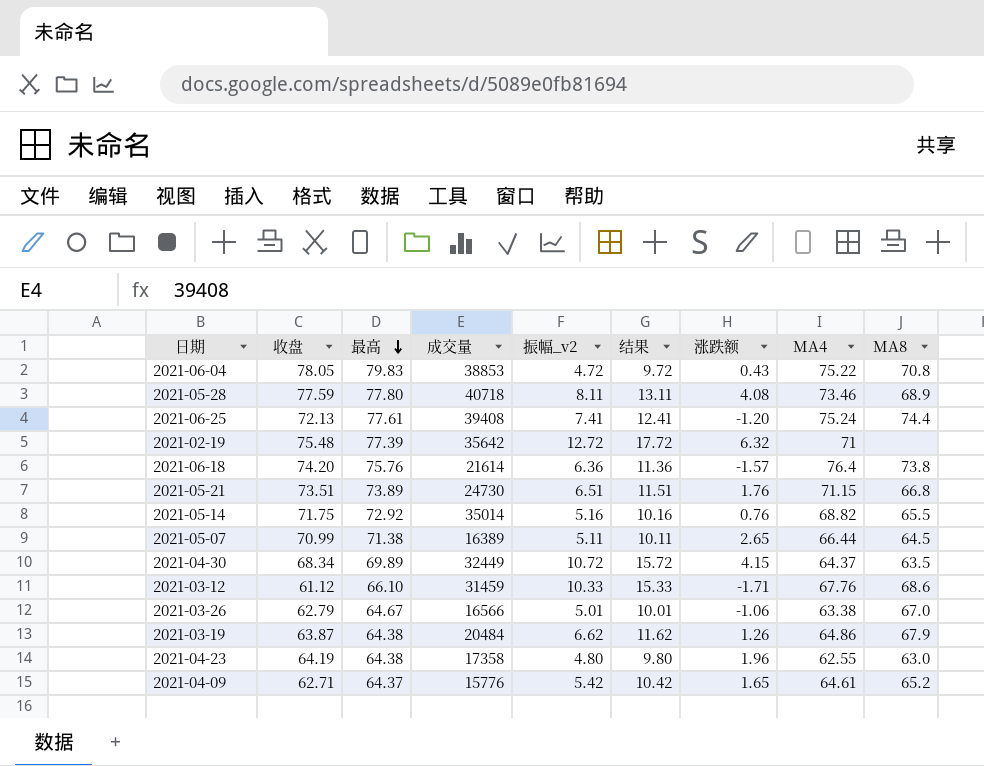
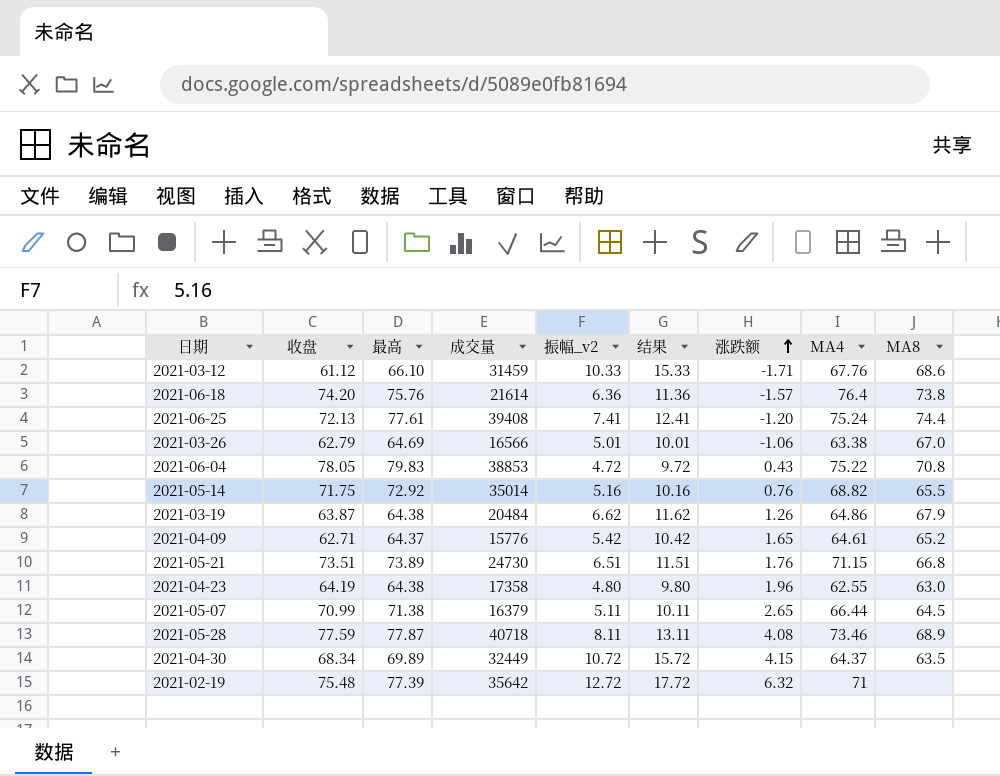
row order: 最高 descending -> 涨跌额 ascending
2021-03-26 | 最高: 64.67 -> 64.69
2021-05-07 | 成交量: 16389 -> 16379
2021-05-28 | 最高: 77.80 -> 77.87

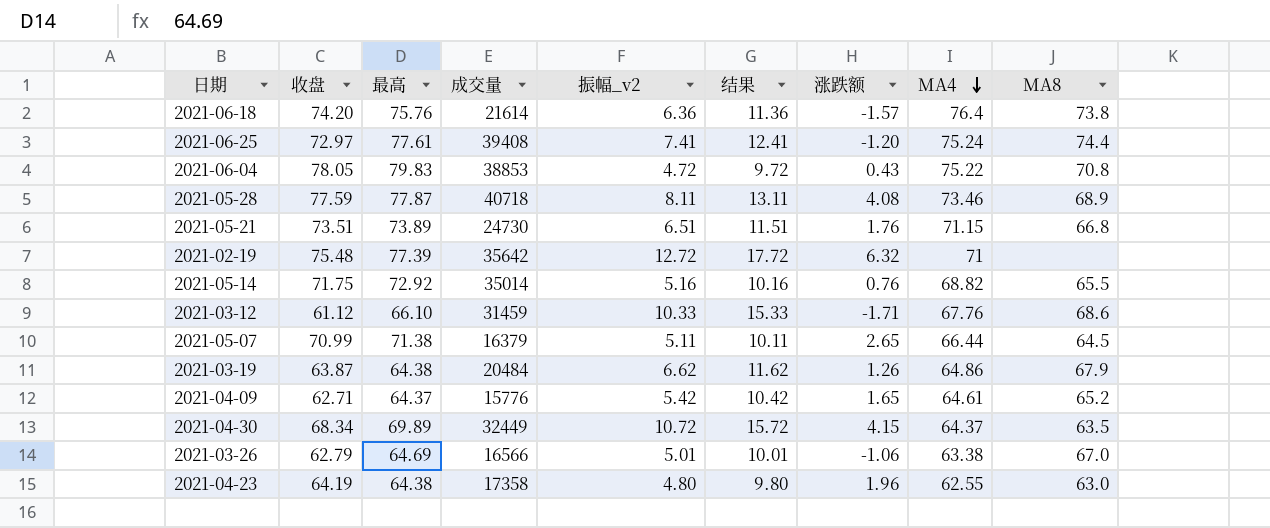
row order: 涨跌额 ascending -> MA4 descending
2021-06-25 | 收盘: 72.13 -> 72.97

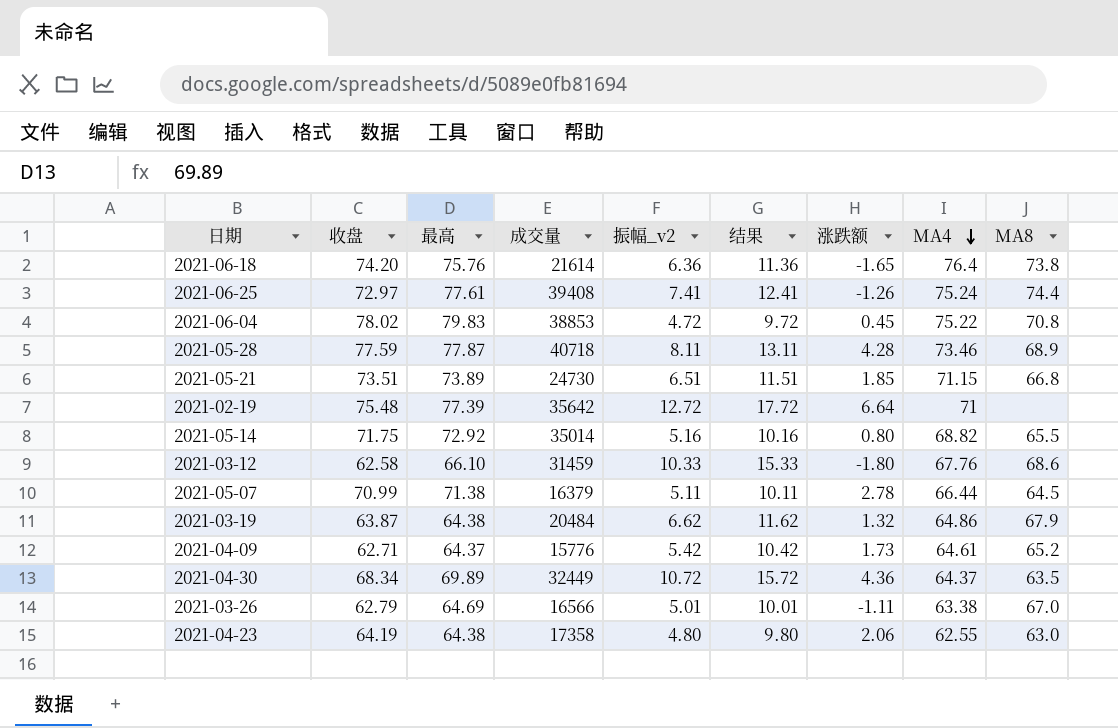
2021-06-18 | 涨跌额: -1.57 -> -1.65
2021-06-25 | 涨跌额: -1.20 -> -1.26
2021-06-04 | 收盘: 78.05 -> 78.02
2021-06-04 | 涨跌额: 0.43 -> 0.45
2021-05-28 | 涨跌额: 4.08 -> 4.28
2021-05-21 | 涨跌额: 1.76 -> 1.85
2021-02-19 | 涨跌额: 6.32 -> 6.64
2021-05-14 | 涨跌额: 0.76 -> 0.80
2021-03-12 | 收盘: 61.12 -> 62.58
2021-03-12 | 涨跌额: -1.71 -> -1.80
2021-05-07 | 涨跌额: 2.65 -> 2.78
2021-03-19 | 涨跌额: 1.26 -> 1.32
2021-04-09 | 涨跌额: 1.65 -> 1.73
2021-04-30 | 涨跌额: 4.15 -> 4.36
2021-03-26 | 涨跌额: -1.06 -> -1.11
2021-04-23 | 涨跌额: 1.96 -> 2.06

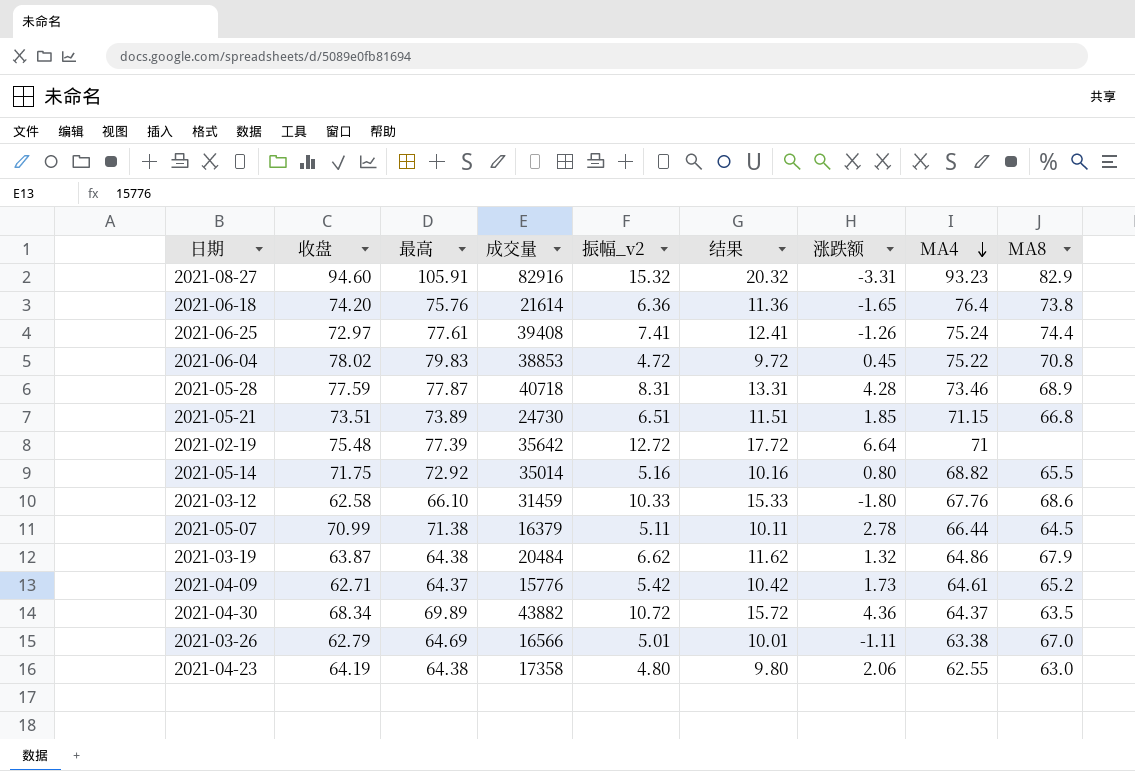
row 2021-08-27: none -> 94.60 | 105.91 | 82916 | 15.32 | 20.32 | -3.31 | 93.23 | 82.9
2021-05-28 | 振幅_v2: 8.11 -> 8.31
2021-05-28 | 结果: 13.11 -> 13.31
2021-04-30 | 成交量: 32449 -> 43882

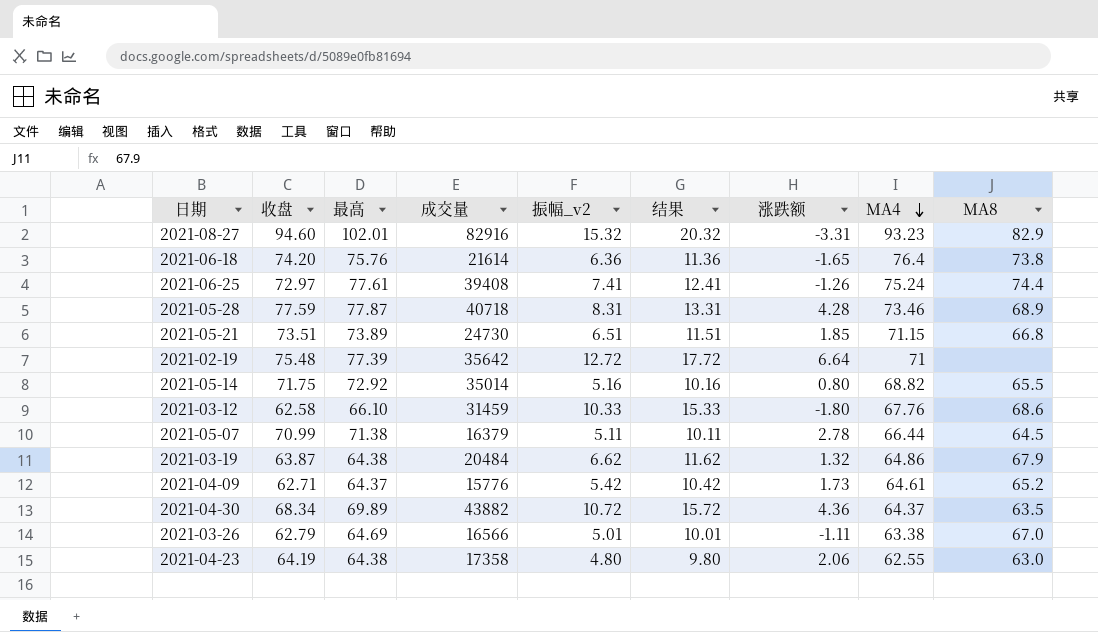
row 2021-06-04: 78.02 | 79.83 | 38853 | 4.72 | 9.72 | 0.45 | 75.22 | 70.8 -> none
2021-08-27 | 最高: 105.91 -> 102.01

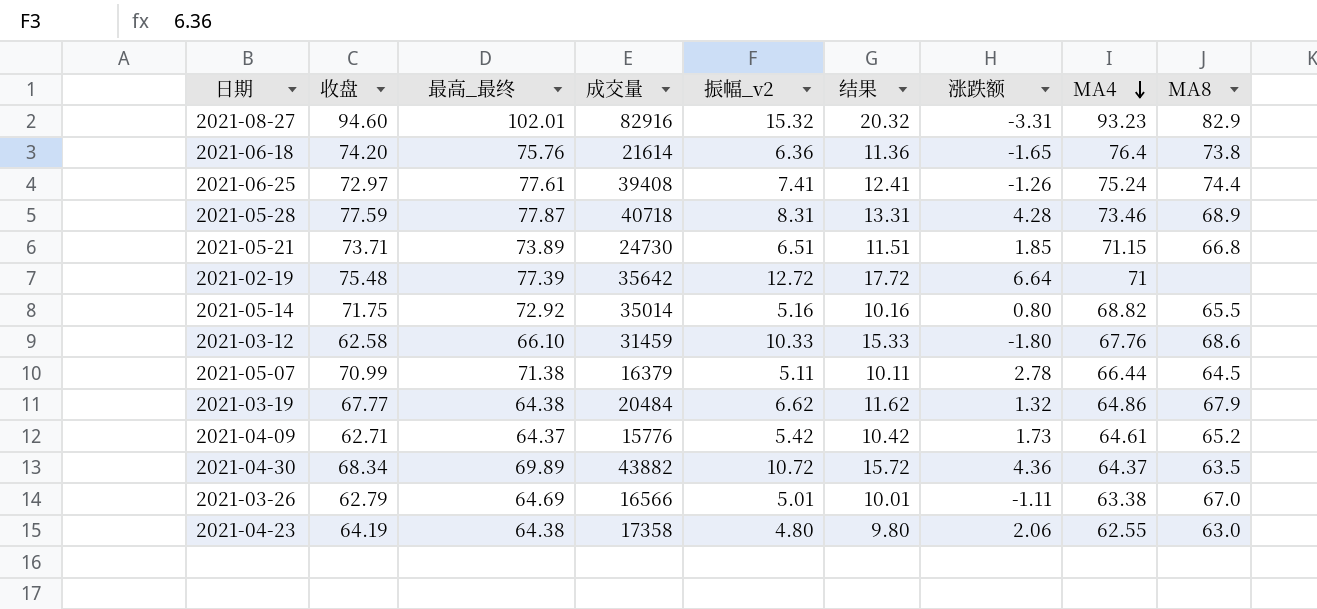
column name: 最高 -> 最高_最终
2021-05-21 | 收盘: 73.51 -> 73.71
2021-03-19 | 收盘: 63.87 -> 67.77

